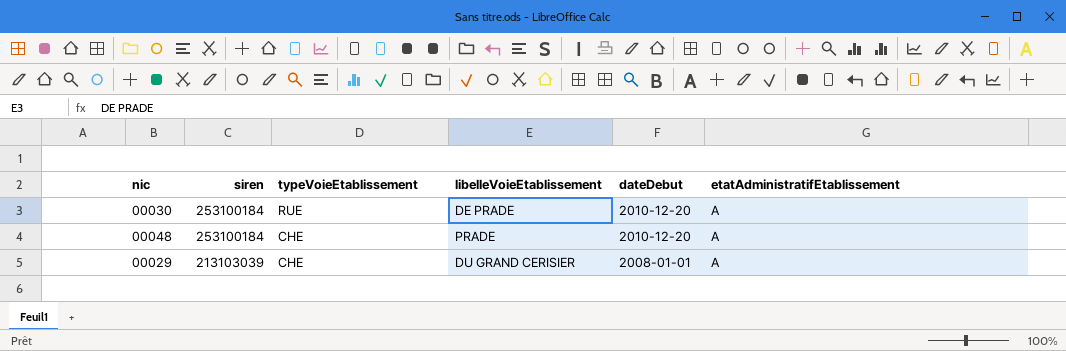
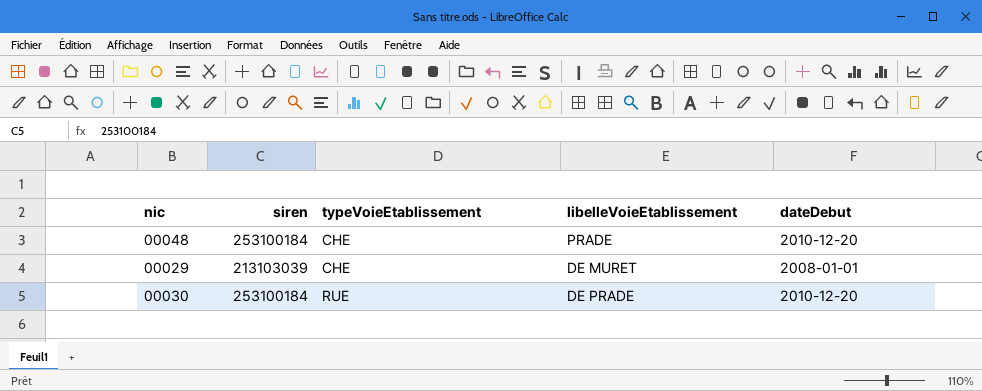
row order: siren descending -> typeVoieEtablissement ascending
column etatAdministratifEtablissement | position: 6 -> none
00029 | libelleVoieEtablissement: DU GRAND CERISIER -> DE MURET

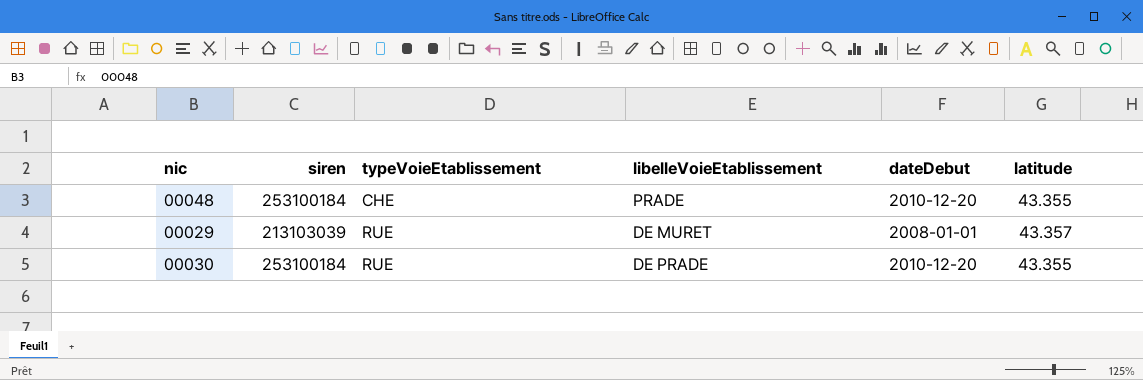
column latitude | position: none -> 6
00029 | typeVoieEtablissement: CHE -> RUE

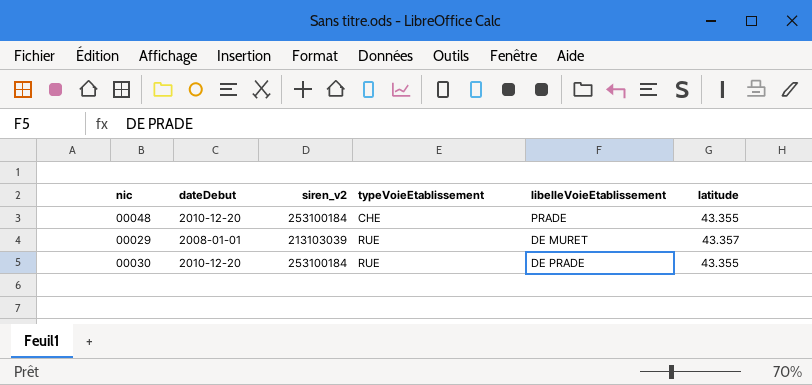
column dateDebut | position: 5 -> 2
column name: siren -> siren_v2

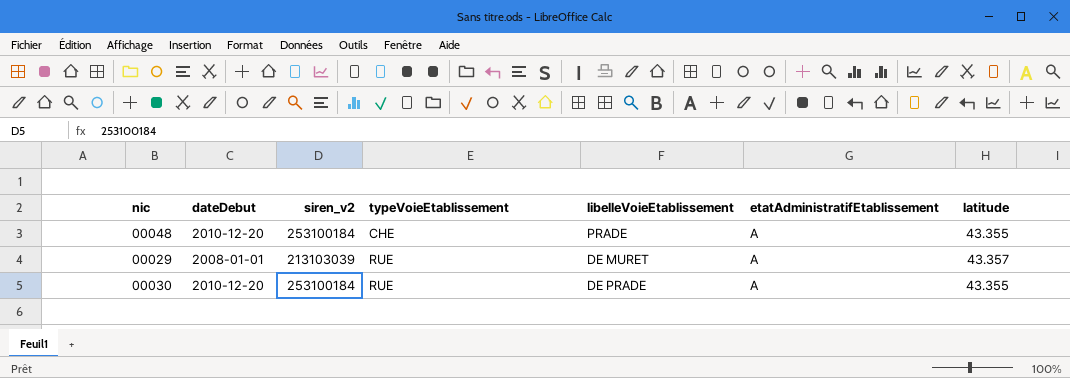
column etatAdministratifEtablissement | position: none -> 6

